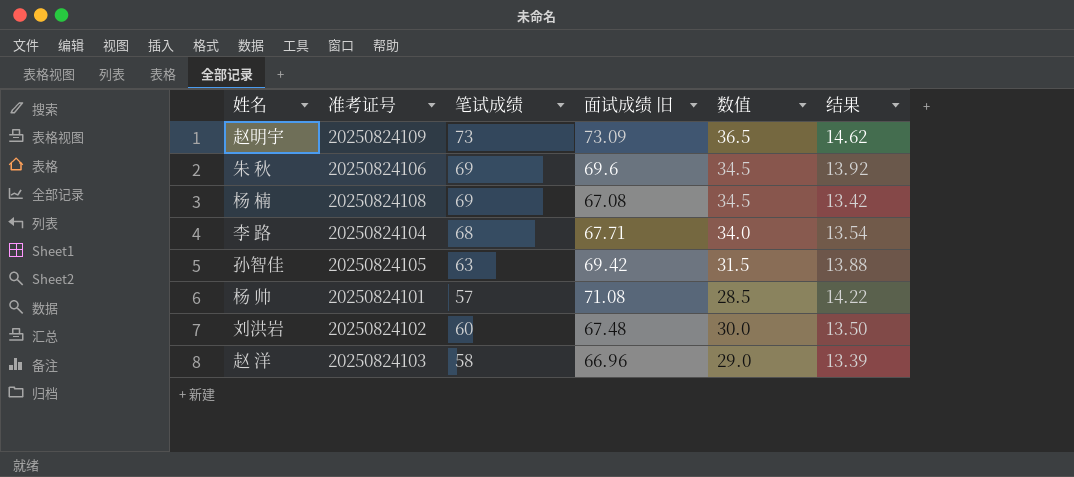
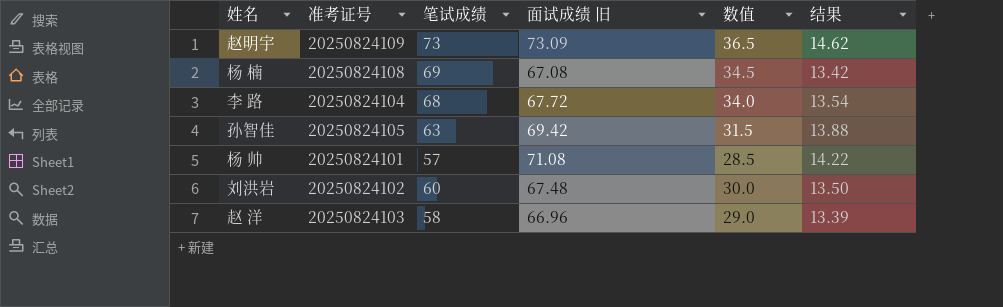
row 朱 秋: 20250824106 | 69 | 69.6 | 34.5 | 13.92 -> none
李 路 | 面试成绩 旧: 67.71 -> 67.72

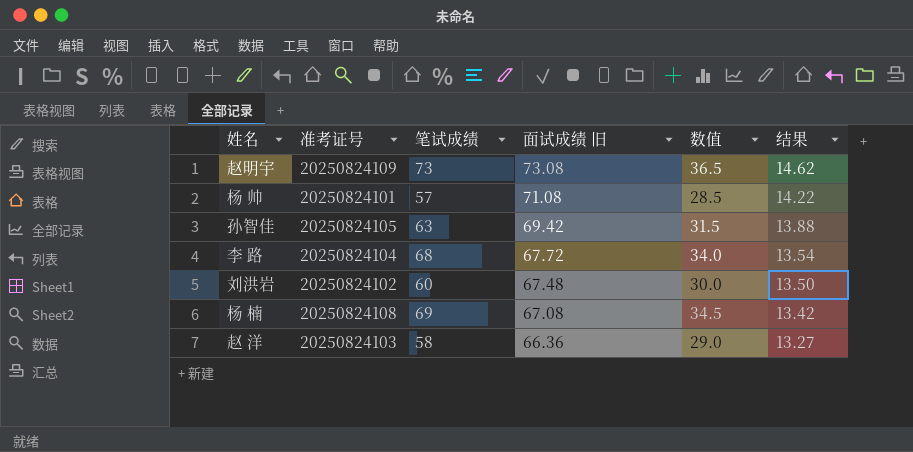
row order: none -> 面试成绩 旧 descending
赵明宇 | 面试成绩 旧: 73.09 -> 73.08
赵 洋 | 面试成绩 旧: 66.96 -> 66.36
赵 洋 | 结果: 13.39 -> 13.27

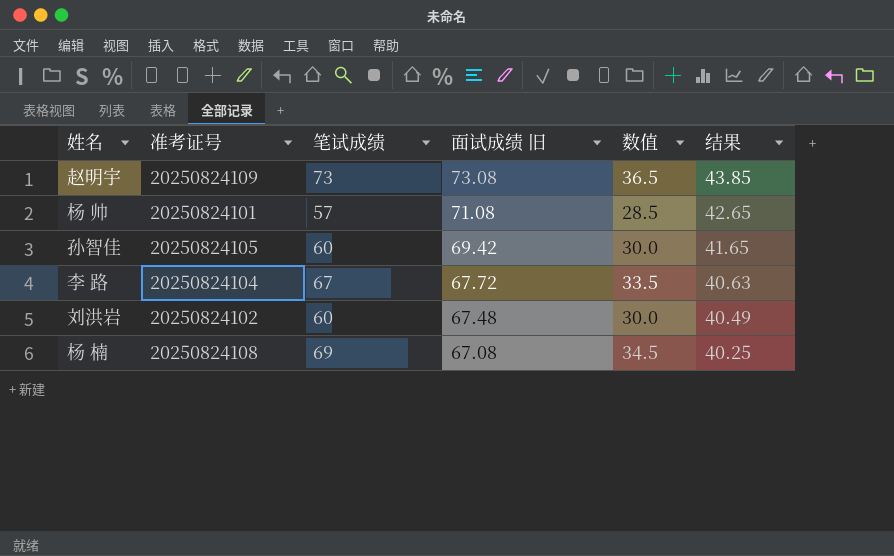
column 结果 | formula: [面试成绩 旧] * 0.2 -> [面试成绩 旧] * 0.6
row 赵 洋: 20250824103 | 58 | 66.36 | 29.0 | 13.27 -> none
孙智佳 | 笔试成绩: 63 -> 60
孙智佳 | 数值: 31.5 -> 30.0
李 路 | 笔试成绩: 68 -> 67
李 路 | 数值: 34.0 -> 33.5

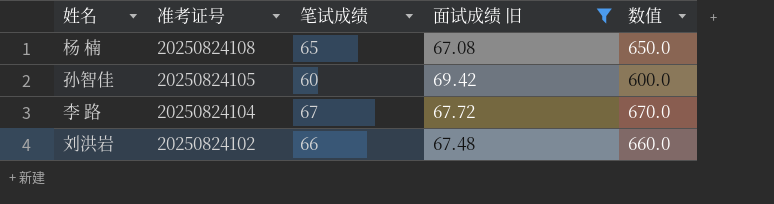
filter: none -> 面试成绩 旧 <= 69.42
row order: 面试成绩 旧 descending -> 准考证号 descending
column 结果 | formula: [面试成绩 旧] * 0.6 -> none
column 数值 | formula: [笔试成绩] * 0.5 -> [笔试成绩] * 10
杨 楠 | 笔试成绩: 69 -> 65
刘洪岩 | 笔试成绩: 60 -> 66

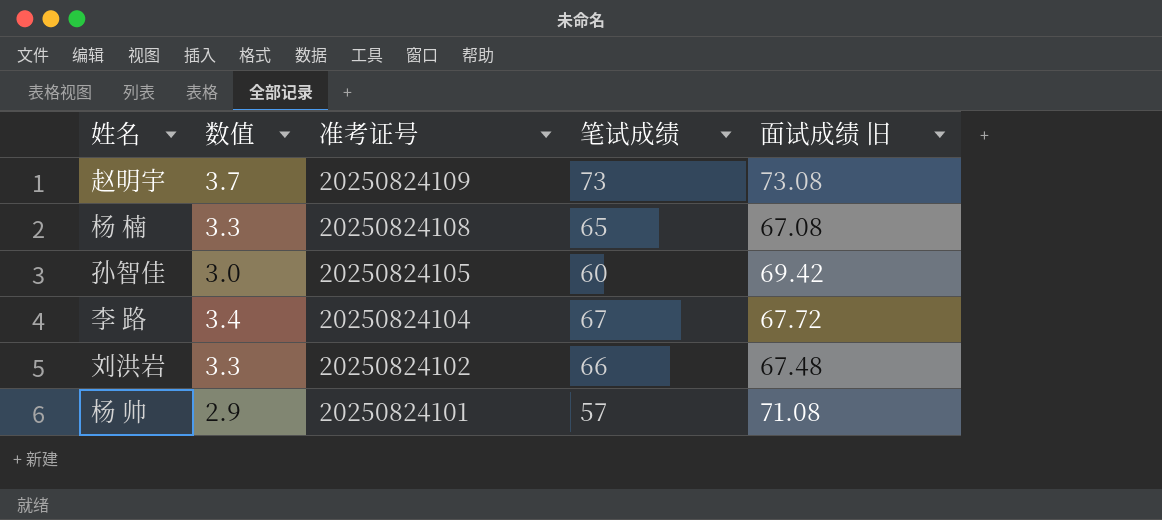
filter: 面试成绩 旧 <= 69.42 -> none
column 数值 | formula: [笔试成绩] * 10 -> [笔试成绩] * 0.05
column 数值 | position: 5 -> 2

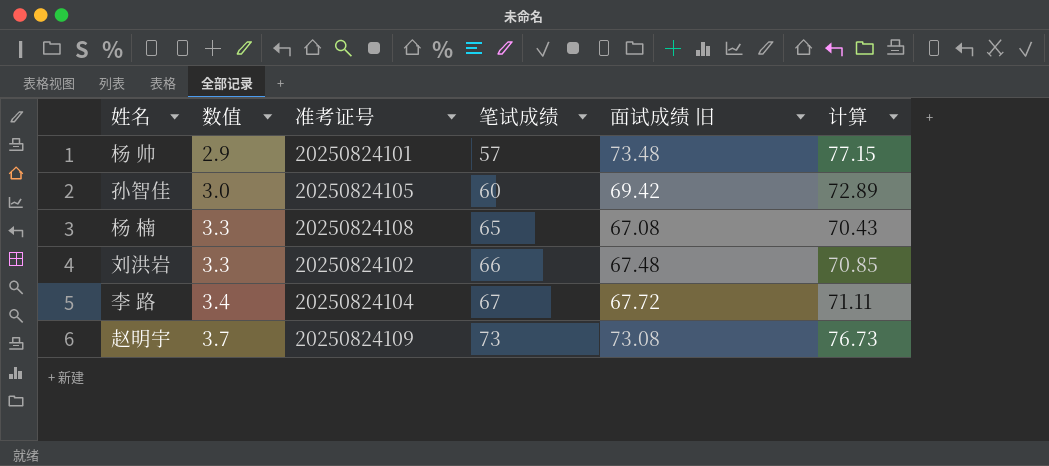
row order: 准考证号 descending -> 数值 ascending
column 计算 | formula: none -> [面试成绩 旧] * 1.05
杨 帅 | 面试成绩 旧: 71.08 -> 73.48

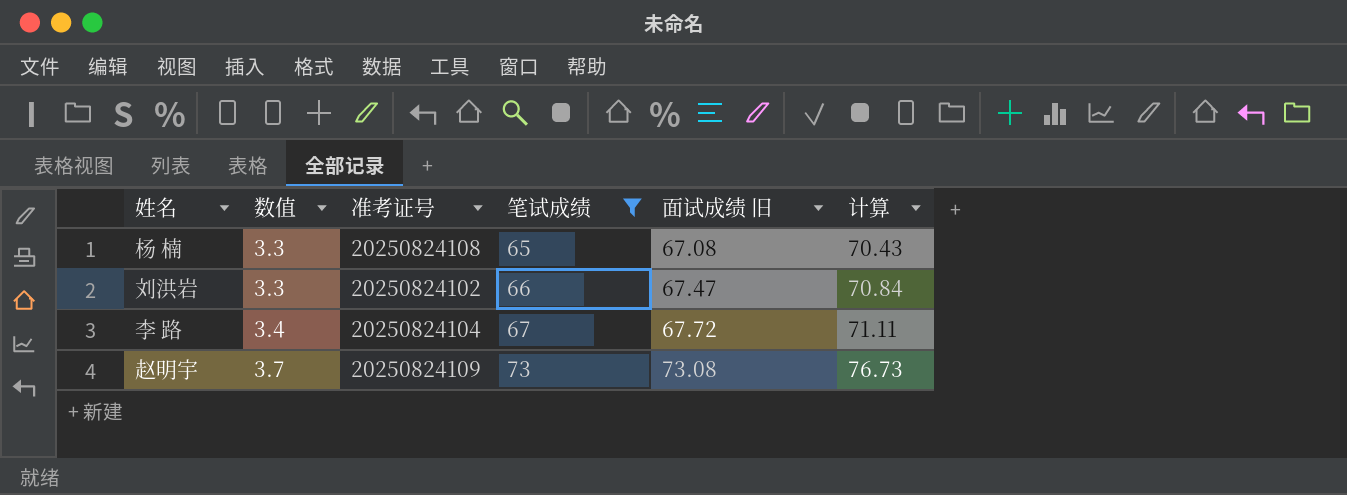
filter: none -> 笔试成绩 >= 65
刘洪岩 | 面试成绩 旧: 67.48 -> 67.47
刘洪岩 | 计算: 70.85 -> 70.84

